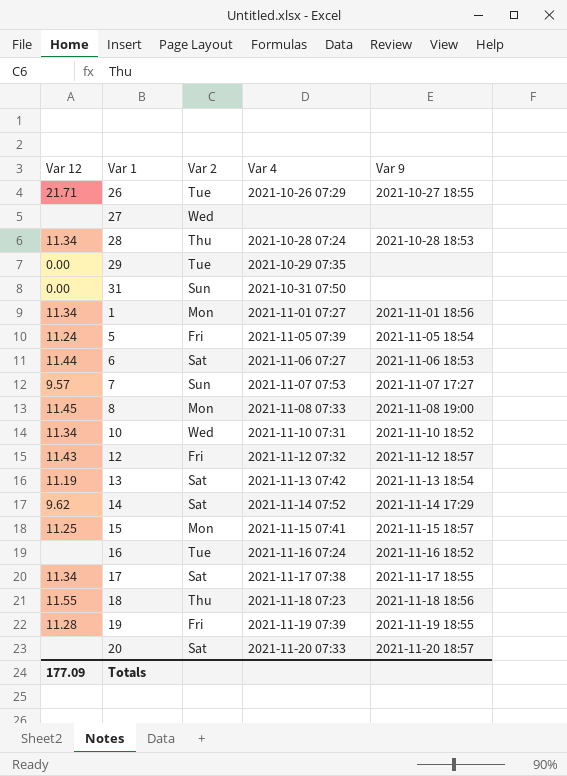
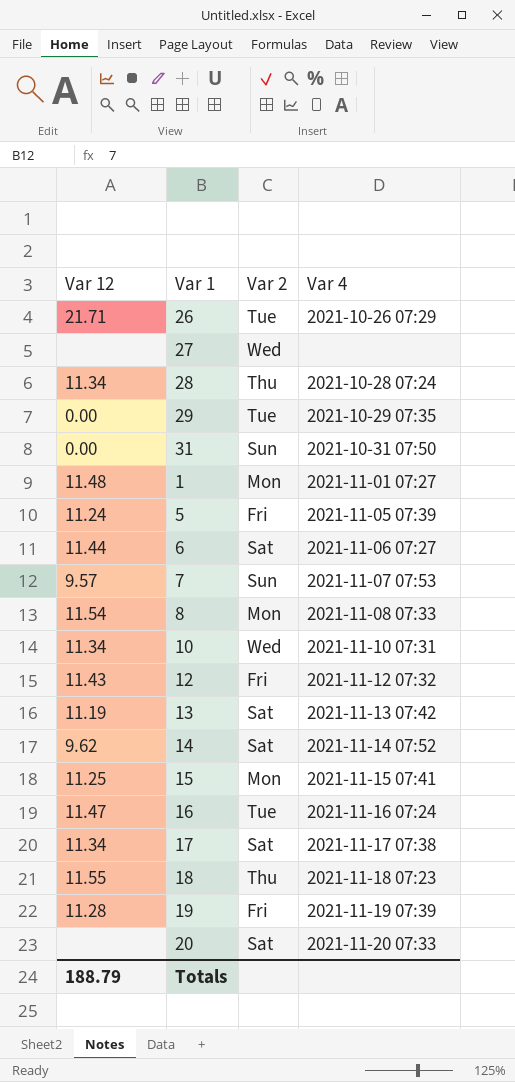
column Var 9 | position: 5 -> none
1 | Var 12: 11.34 -> 11.48
8 | Var 12: 11.45 -> 11.54
16 | Var 12: none -> 11.47
Totals | Var 12: 177.09 -> 188.79

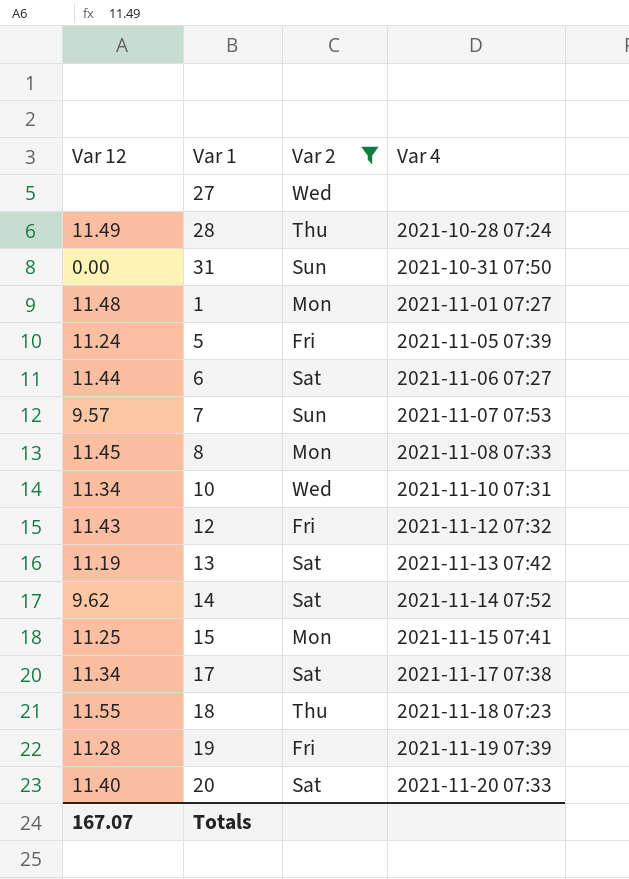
filter: none -> Var 2 != Tue
28 | Var 12: 11.34 -> 11.49
8 | Var 12: 11.54 -> 11.45
20 | Var 12: none -> 11.40
Totals | Var 12: 188.79 -> 167.07

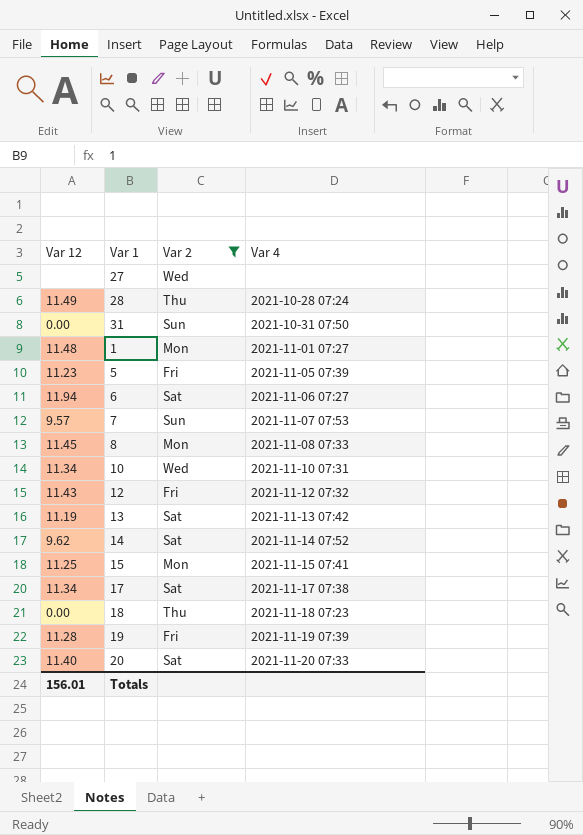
5 | Var 12: 11.24 -> 11.23
6 | Var 12: 11.44 -> 11.94
18 | Var 12: 11.55 -> 0.00
Totals | Var 12: 167.07 -> 156.01

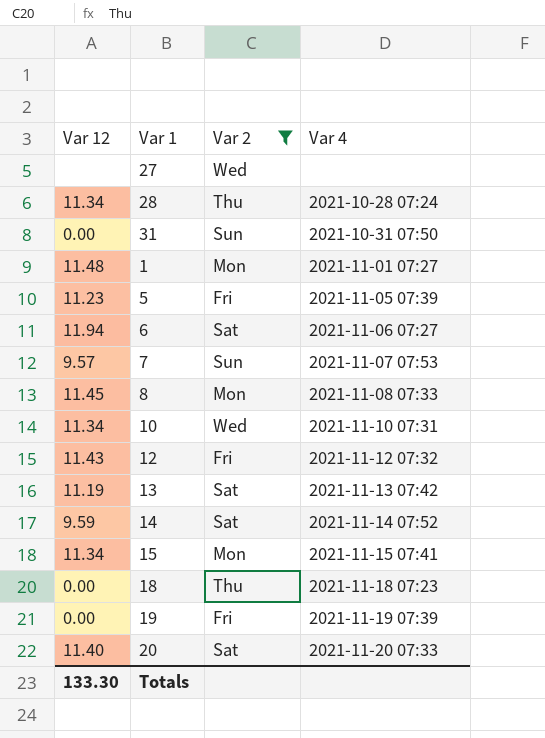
row 17: 11.34 | Sat | 2021-11-17 07:38 -> none
28 | Var 12: 11.49 -> 11.34
14 | Var 12: 9.62 -> 9.59
15 | Var 12: 11.25 -> 11.34
19 | Var 12: 11.28 -> 0.00
Totals | Var 12: 156.01 -> 133.30

